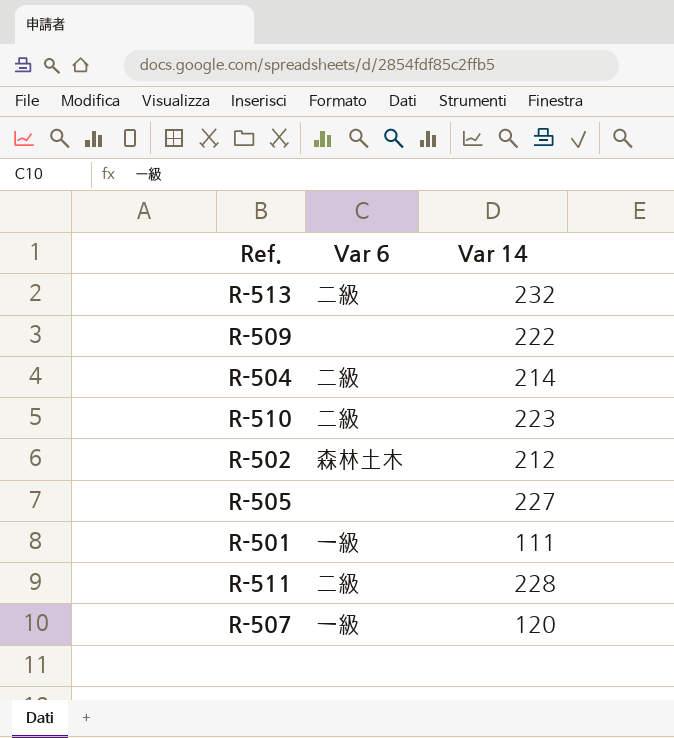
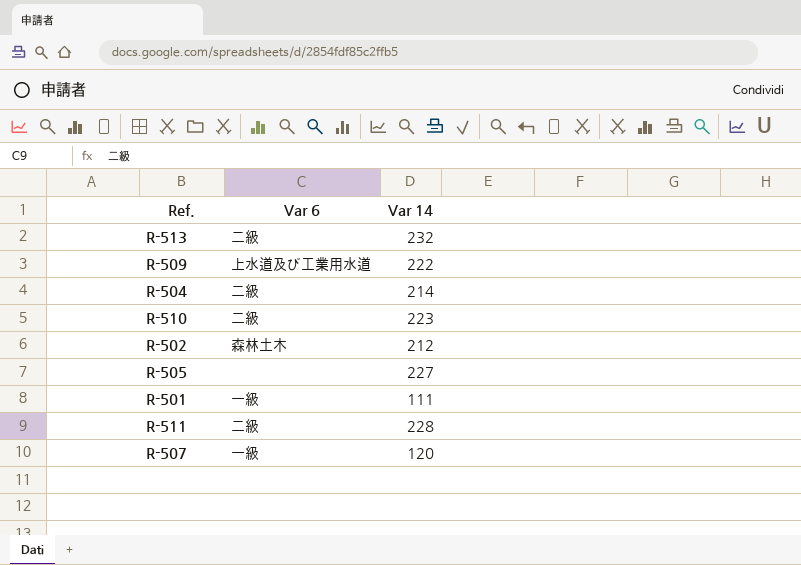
R-509 | Var 6: none -> 上水道及び工業用水道

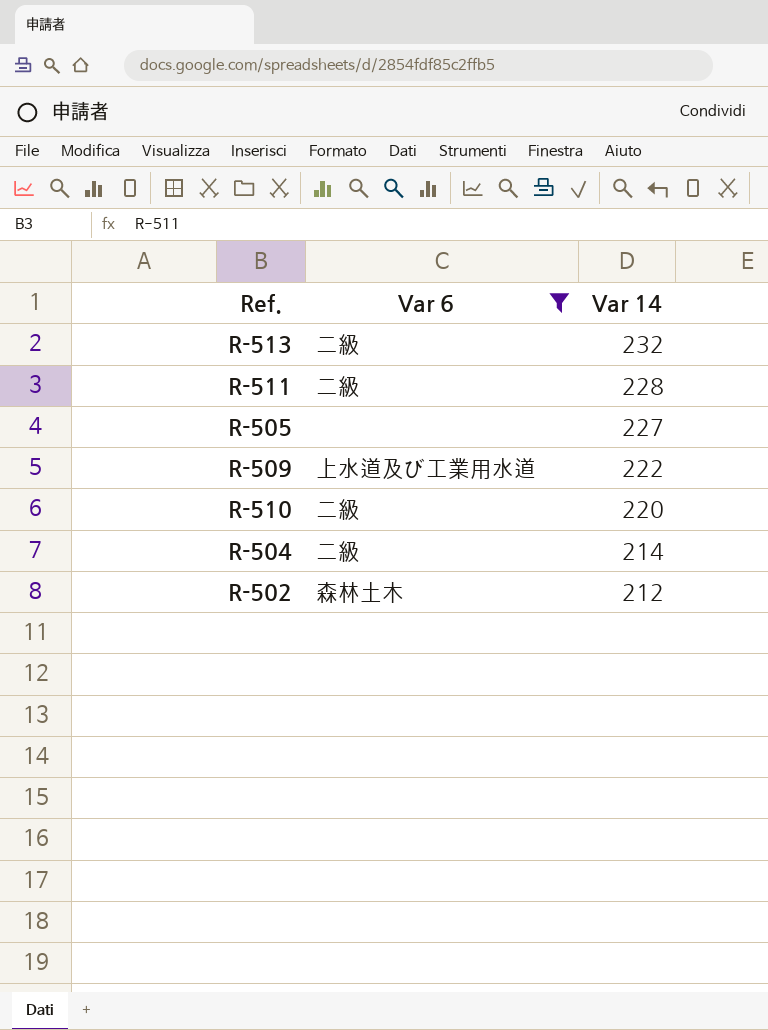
filter: none -> Var 6 != 一級
row order: none -> Var 14 descending
R-510 | Var 14: 223 -> 220

